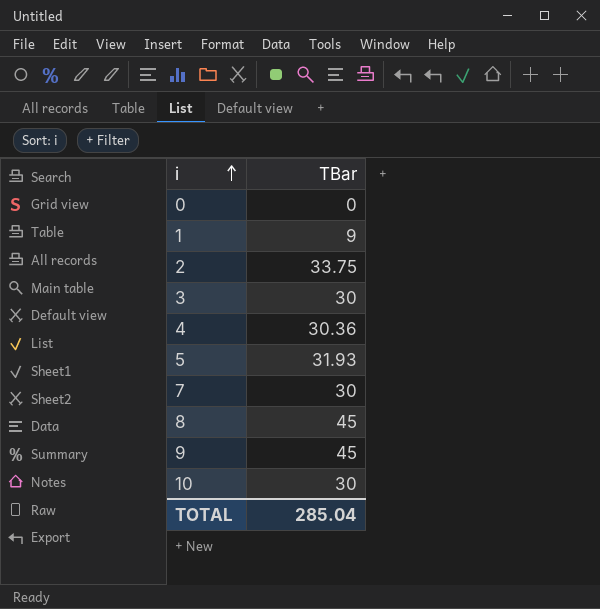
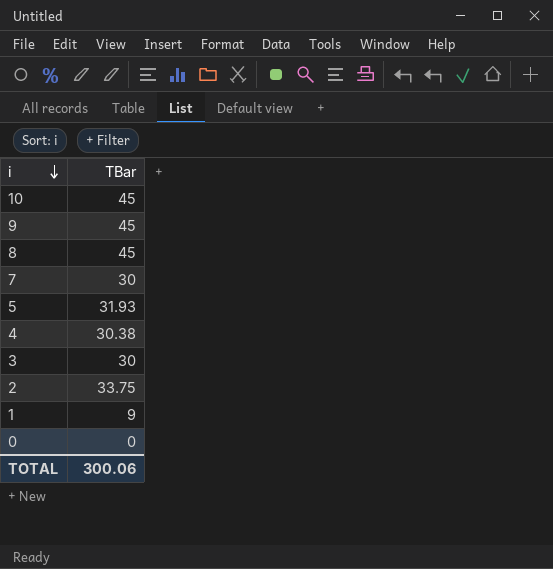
row order: i ascending -> i descending
10 | TBar: 30 -> 45
4 | TBar: 30.36 -> 30.38
TOTAL | TBar: 285.04 -> 300.06

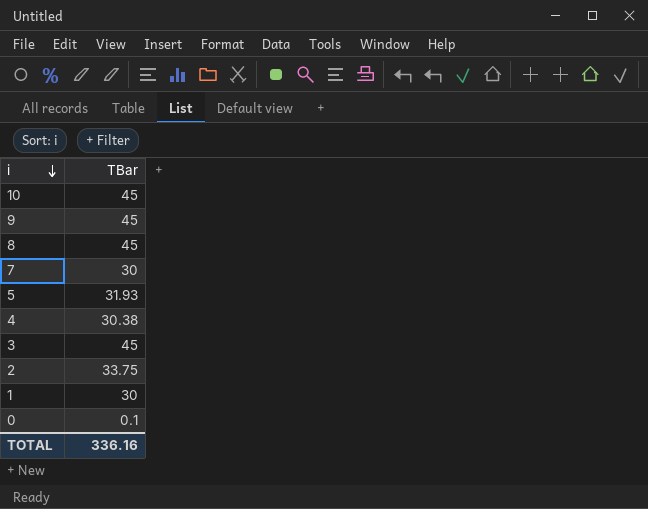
3 | TBar: 30 -> 45
1 | TBar: 9 -> 30
0 | TBar: 0 -> 0.1
TOTAL | TBar: 300.06 -> 336.16

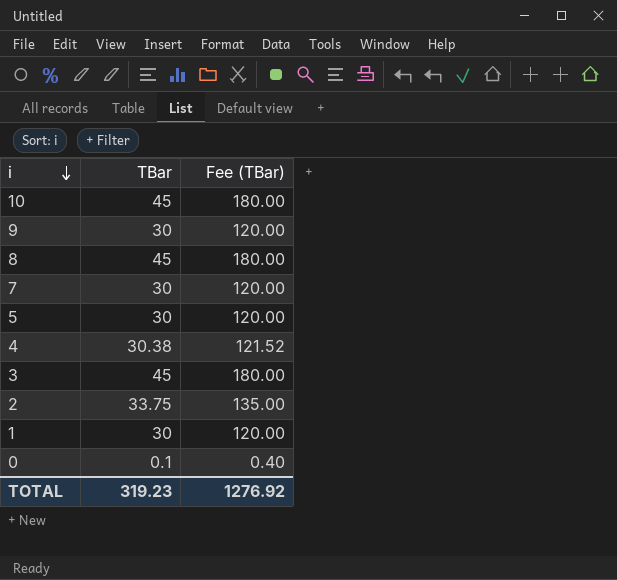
column Fee (TBar) | formula: none -> [TBar] * 4
9 | TBar: 45 -> 30
5 | TBar: 31.93 -> 30
TOTAL | TBar: 336.16 -> 319.23

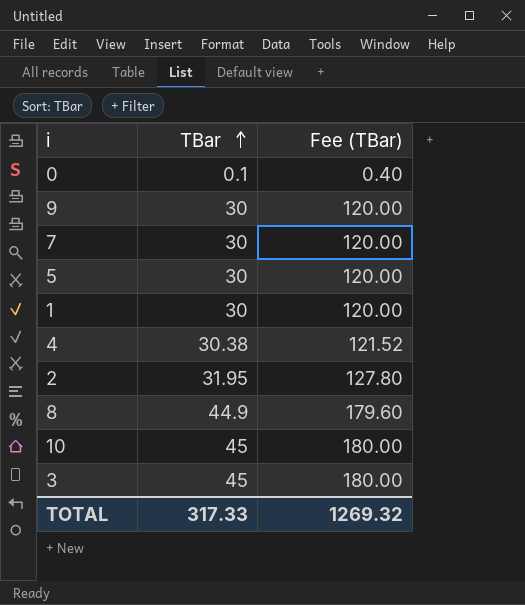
row order: i descending -> TBar ascending
2 | TBar: 33.75 -> 31.95
2 | Fee (TBar): 135.00 -> 127.80
8 | TBar: 45 -> 44.9
8 | Fee (TBar): 180.00 -> 179.60
TOTAL | TBar: 319.23 -> 317.33
TOTAL | Fee (TBar): 1276.92 -> 1269.32

